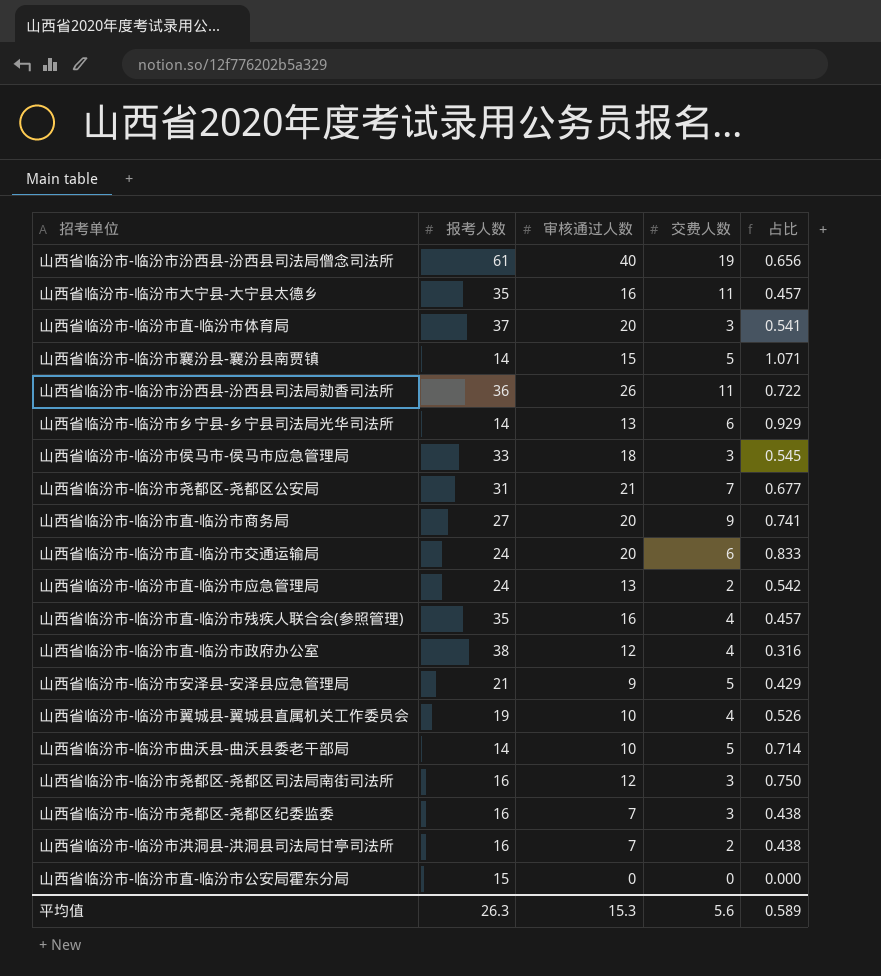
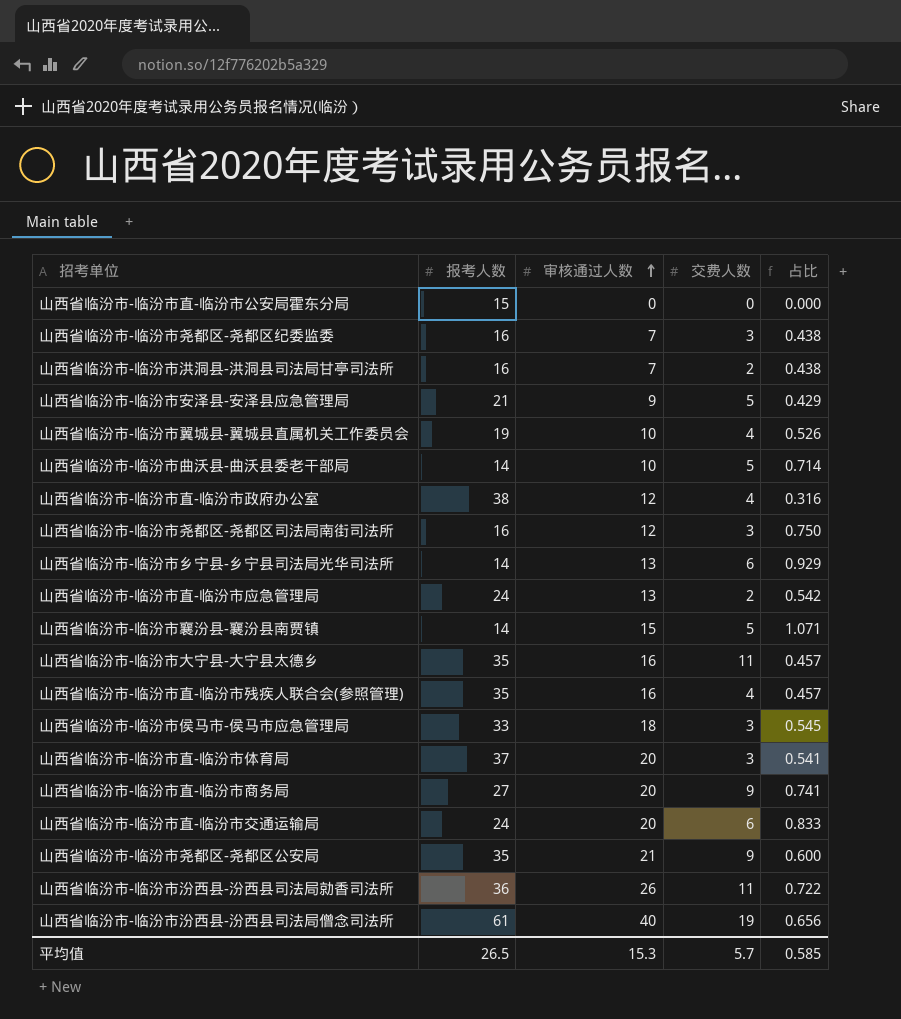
row order: none -> 审核通过人数 ascending
山西省临汾市-临汾市尧都区-尧都区公安局 | 报考人数: 31 -> 35
山西省临汾市-临汾市尧都区-尧都区公安局 | 交费人数: 7 -> 9
山西省临汾市-临汾市尧都区-尧都区公安局 | 占比: 0.677 -> 0.600
平均值 | 报考人数: 26.3 -> 26.5
平均值 | 交费人数: 5.6 -> 5.7
平均值 | 占比: 0.589 -> 0.585

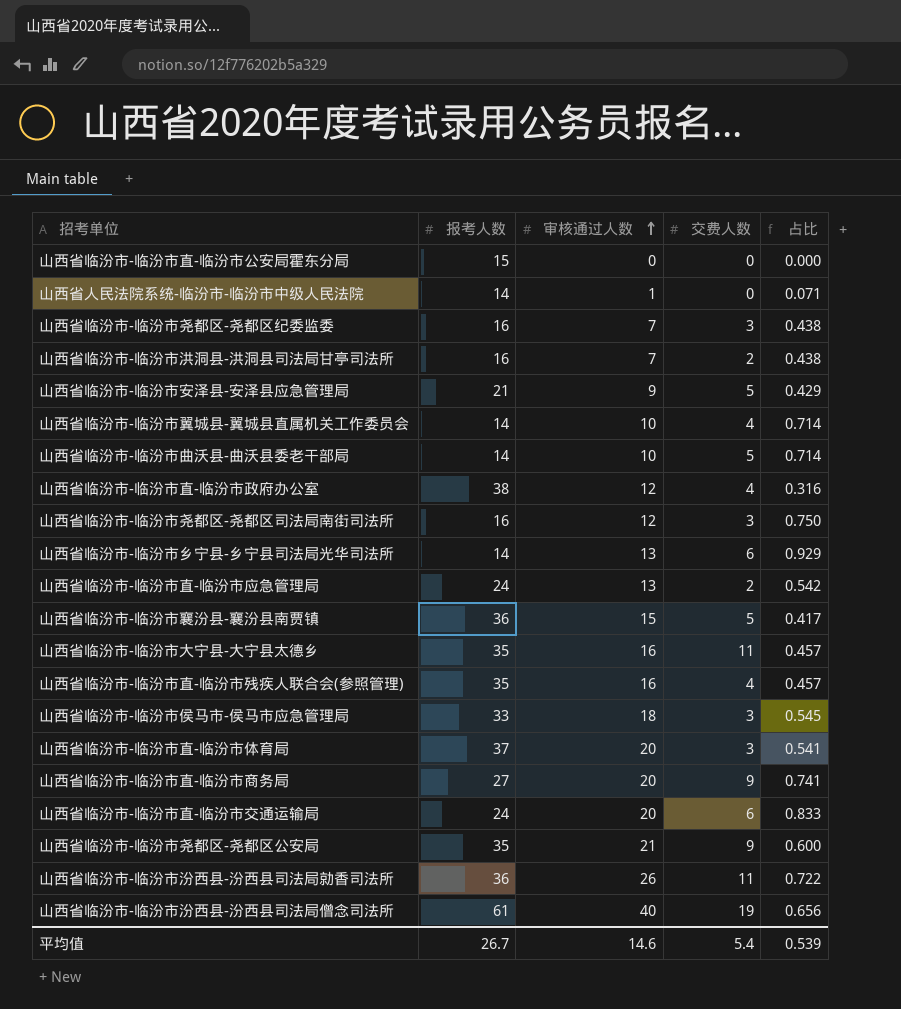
row 山西省人民法院系统-临汾市-临汾市中级人民法院: none -> 14 | 1 | 0 | 0.071
山西省临汾市-临汾市翼城县-翼城县直属机关工作委员会 | 报考人数: 19 -> 14
山西省临汾市-临汾市翼城县-翼城县直属机关工作委员会 | 占比: 0.526 -> 0.714
山西省临汾市-临汾市襄汾县-襄汾县南贾镇 | 报考人数: 14 -> 36
山西省临汾市-临汾市襄汾县-襄汾县南贾镇 | 占比: 1.071 -> 0.417
平均值 | 报考人数: 26.5 -> 26.7
平均值 | 审核通过人数: 15.3 -> 14.6
平均值 | 交费人数: 5.7 -> 5.4
平均值 | 占比: 0.585 -> 0.539

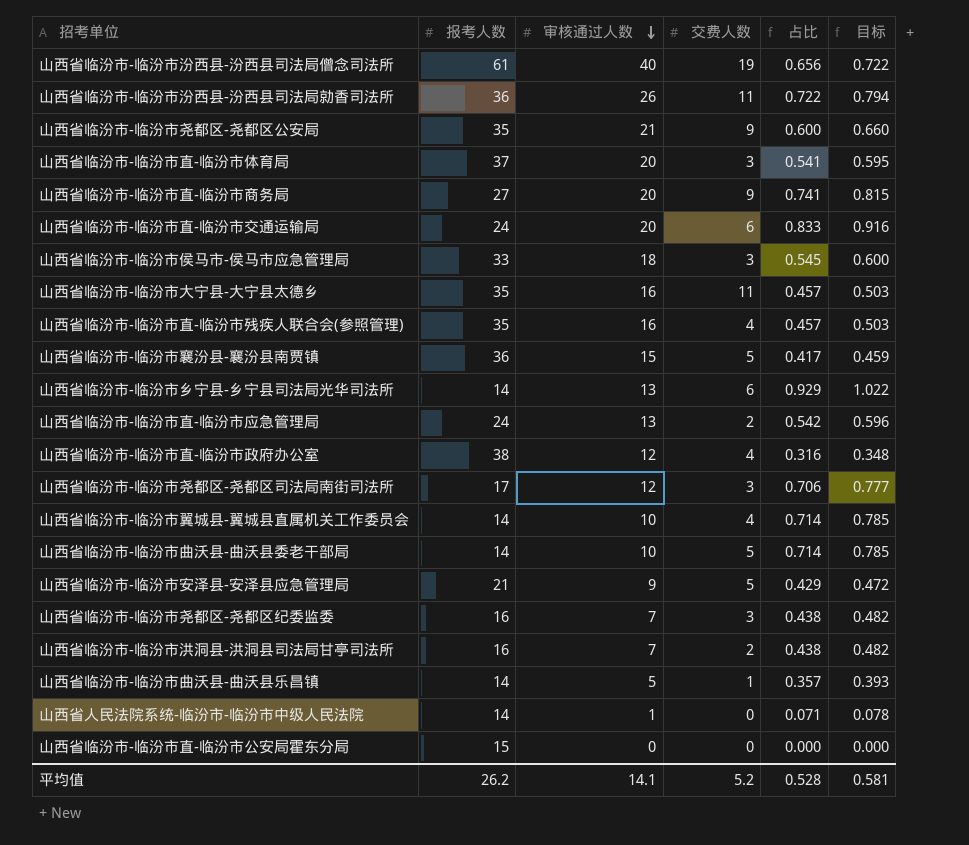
row order: 审核通过人数 ascending -> 审核通过人数 descending
column 目标 | formula: none -> [占比] * 1.1
山西省临汾市-临汾市尧都区-尧都区司法局南街司法所 | 报考人数: 16 -> 17
山西省临汾市-临汾市尧都区-尧都区司法局南街司法所 | 占比: 0.750 -> 0.706
row 山西省临汾市-临汾市曲沃县-曲沃县乐昌镇: none -> 14 | 5 | 1 | 0.357 | 0.393
平均值 | 报考人数: 26.7 -> 26.2
平均值 | 审核通过人数: 14.6 -> 14.1
平均值 | 交费人数: 5.4 -> 5.2
平均值 | 占比: 0.539 -> 0.528

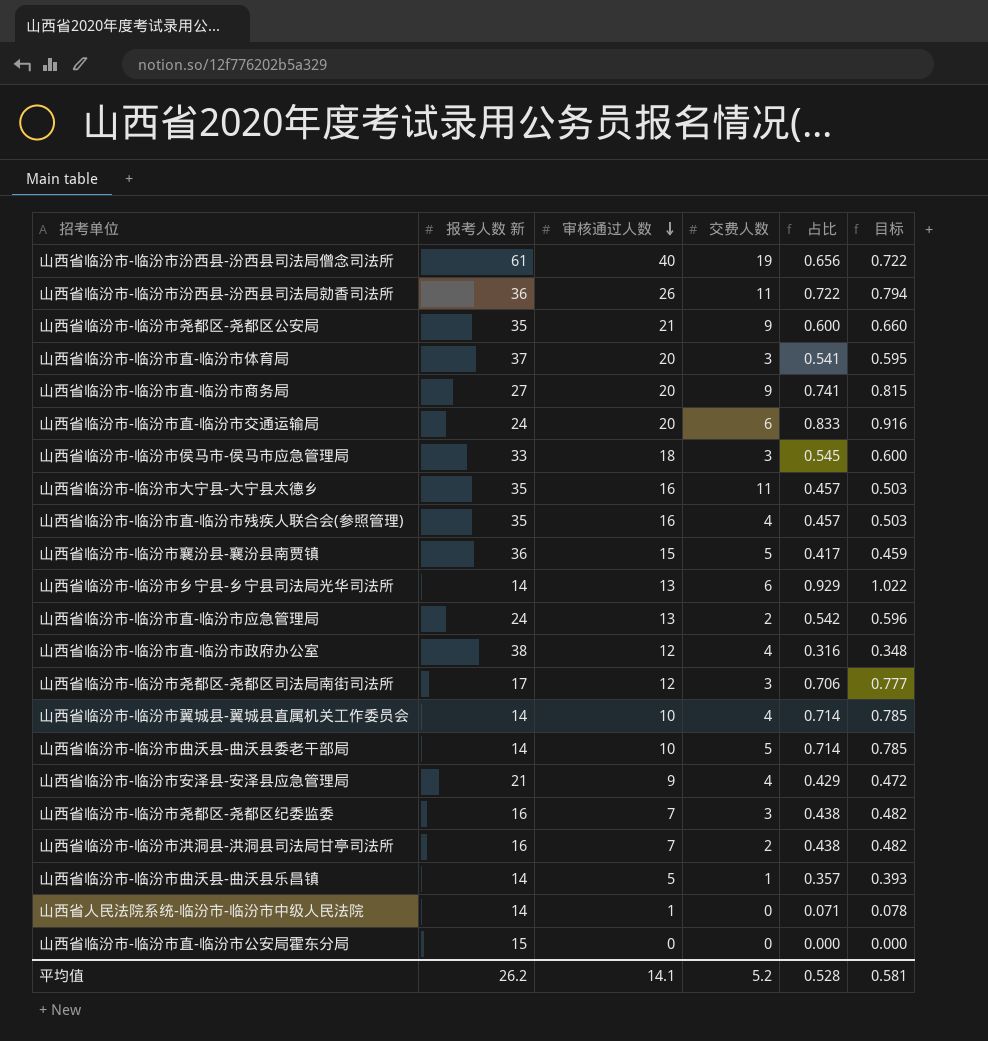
column name: 报考人数 -> 报考人数 新
山西省临汾市-临汾市安泽县-安泽县应急管理局 | 交费人数: 5 -> 4

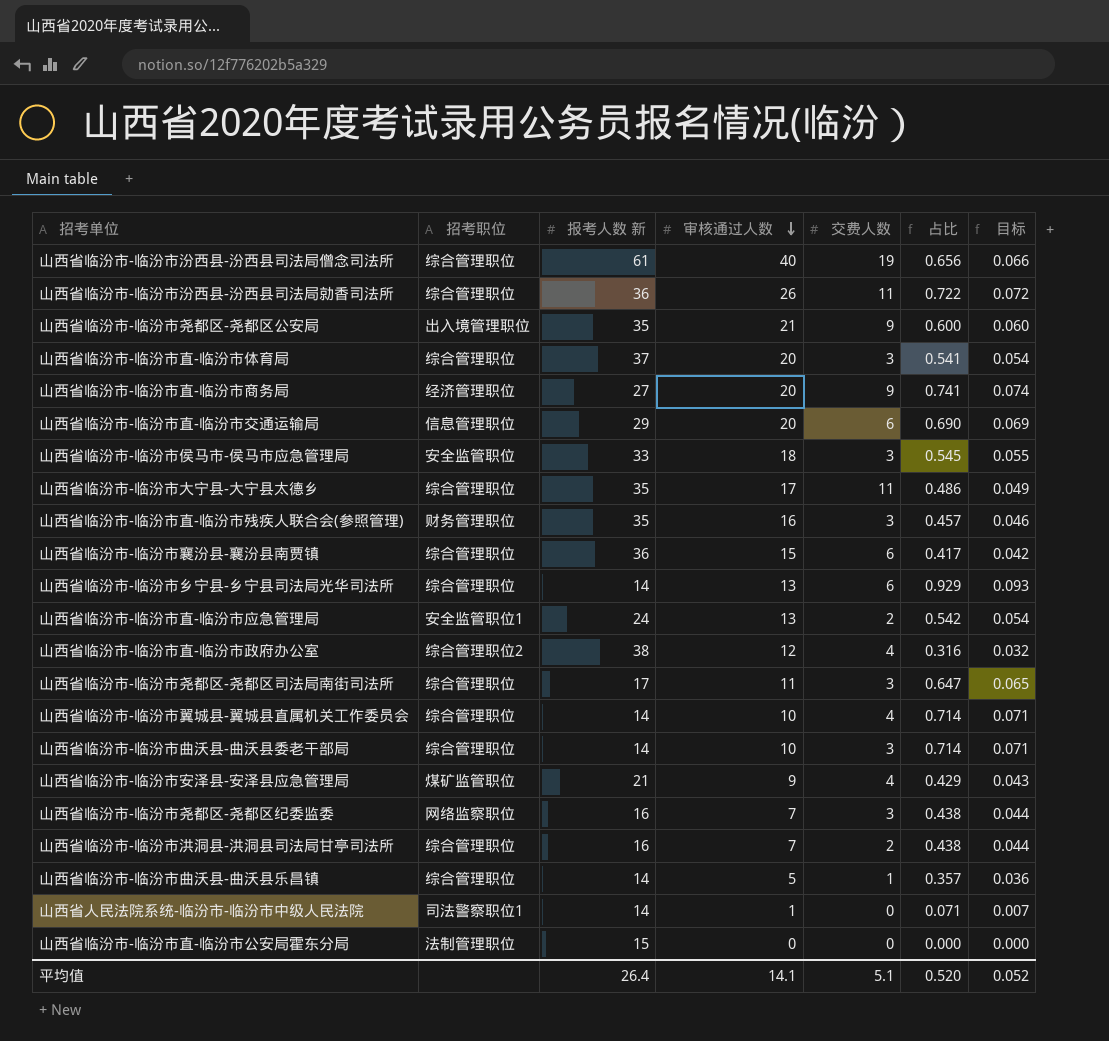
column 招考职位 | position: none -> 2
column 目标 | formula: [占比] * 1.1 -> [占比] * 0.1
山西省临汾市-临汾市直-临汾市交通运输局 | 报考人数 新: 24 -> 29
山西省临汾市-临汾市直-临汾市交通运输局 | 占比: 0.833 -> 0.690
山西省临汾市-临汾市大宁县-大宁县太德乡 | 审核通过人数: 16 -> 17
山西省临汾市-临汾市大宁县-大宁县太德乡 | 占比: 0.457 -> 0.486
山西省临汾市-临汾市直-临汾市残疾人联合会(参照管理) | 交费人数: 4 -> 3
山西省临汾市-临汾市襄汾县-襄汾县南贾镇 | 交费人数: 5 -> 6
山西省临汾市-临汾市尧都区-尧都区司法局南街司法所 | 审核通过人数: 12 -> 11
山西省临汾市-临汾市尧都区-尧都区司法局南街司法所 | 占比: 0.706 -> 0.647
山西省临汾市-临汾市曲沃县-曲沃县委老干部局 | 交费人数: 5 -> 3
平均值 | 报考人数 新: 26.2 -> 26.4
平均值 | 交费人数: 5.2 -> 5.1
平均值 | 占比: 0.528 -> 0.520
平均值 | 目标: 0.581 -> 0.052

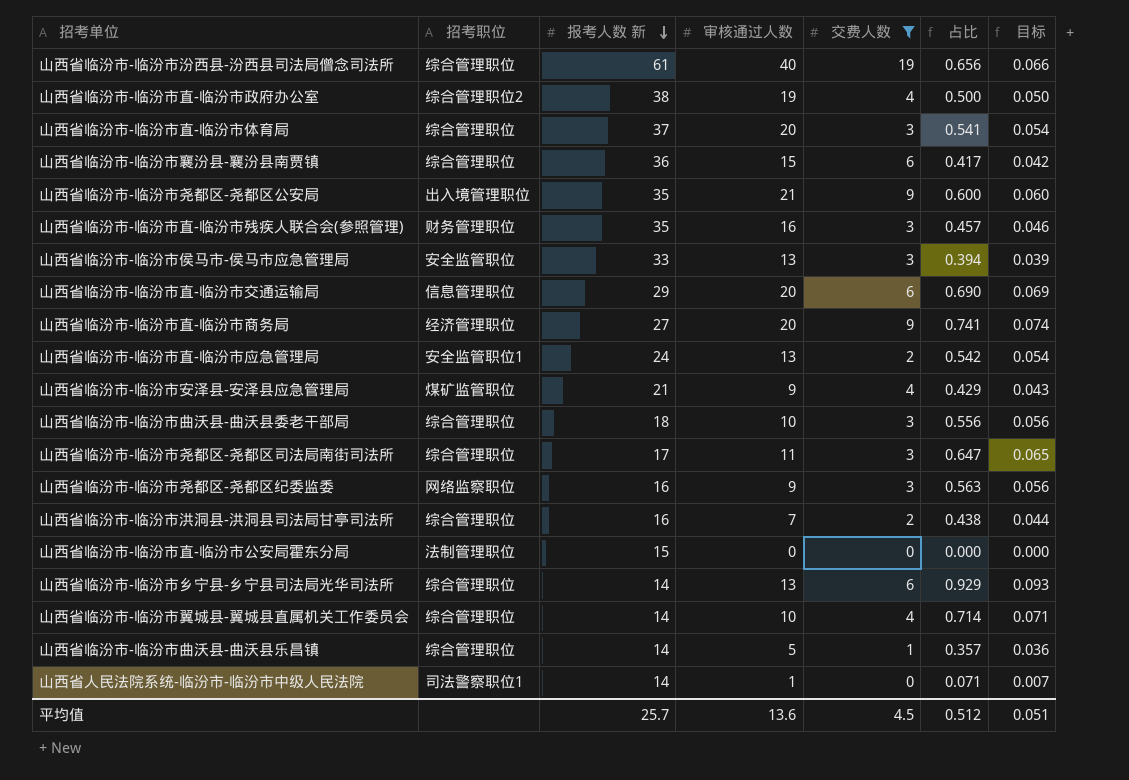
filter: none -> 交费人数 != 11
row order: 审核通过人数 descending -> 报考人数 新 descending
山西省临汾市-临汾市直-临汾市政府办公室 | 审核通过人数: 12 -> 19
山西省临汾市-临汾市直-临汾市政府办公室 | 占比: 0.316 -> 0.500
山西省临汾市-临汾市直-临汾市政府办公室 | 目标: 0.032 -> 0.050
山西省临汾市-临汾市侯马市-侯马市应急管理局 | 审核通过人数: 18 -> 13
山西省临汾市-临汾市侯马市-侯马市应急管理局 | 占比: 0.545 -> 0.394
山西省临汾市-临汾市侯马市-侯马市应急管理局 | 目标: 0.055 -> 0.039
山西省临汾市-临汾市曲沃县-曲沃县委老干部局 | 报考人数 新: 14 -> 18
山西省临汾市-临汾市曲沃县-曲沃县委老干部局 | 占比: 0.714 -> 0.556
山西省临汾市-临汾市曲沃县-曲沃县委老干部局 | 目标: 0.071 -> 0.056
山西省临汾市-临汾市尧都区-尧都区纪委监委 | 审核通过人数: 7 -> 9
山西省临汾市-临汾市尧都区-尧都区纪委监委 | 占比: 0.438 -> 0.563
山西省临汾市-临汾市尧都区-尧都区纪委监委 | 目标: 0.044 -> 0.056
平均值 | 报考人数 新: 26.4 -> 25.7
平均值 | 审核通过人数: 14.1 -> 13.6
平均值 | 交费人数: 5.1 -> 4.5
平均值 | 占比: 0.520 -> 0.512
平均值 | 目标: 0.052 -> 0.051

